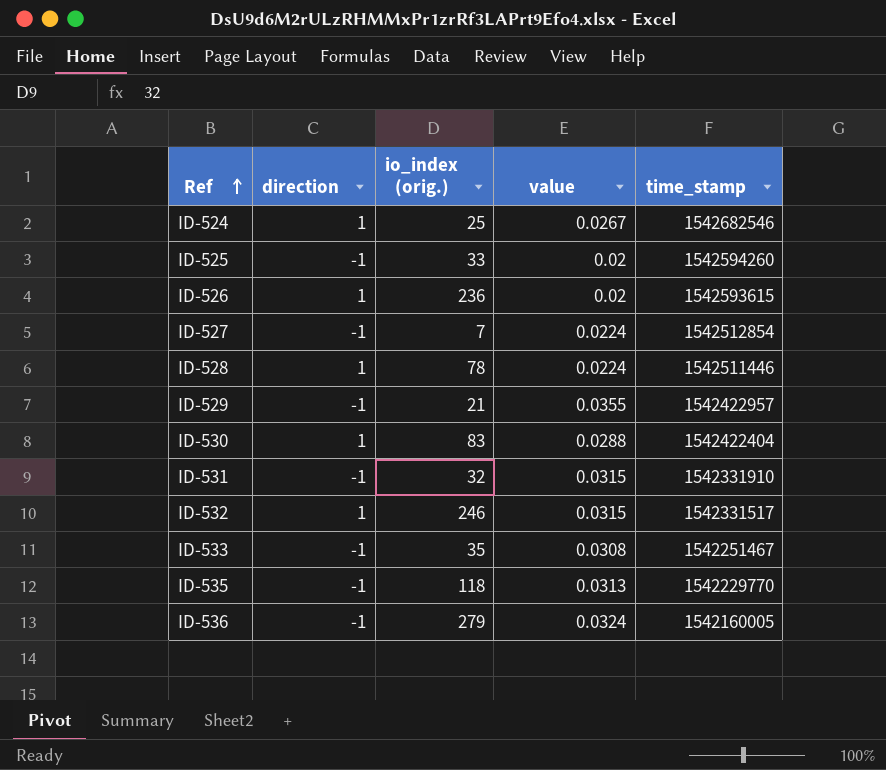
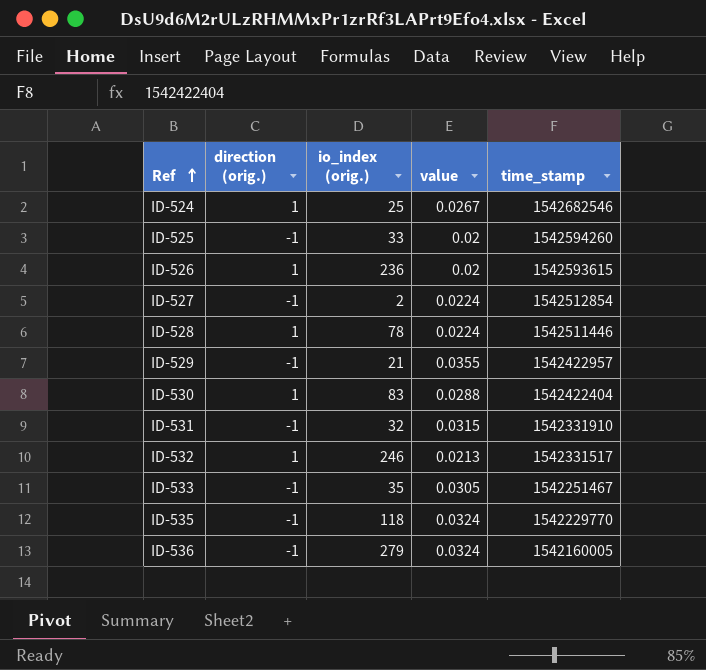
column name: direction -> direction (orig.)
ID-527 | io_index (orig.): 7 -> 2
ID-532 | value: 0.0315 -> 0.0213
ID-533 | value: 0.0308 -> 0.0305
ID-535 | value: 0.0313 -> 0.0324

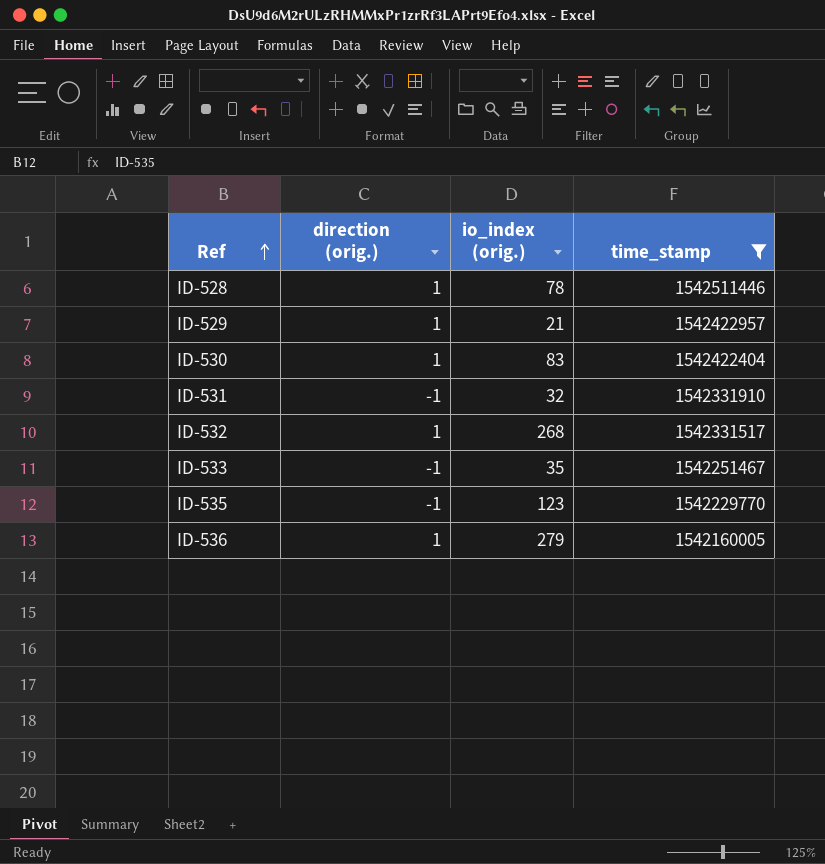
filter: none -> time_stamp <= 1542511446
column value | position: 4 -> none
ID-529 | direction (orig.): -1 -> 1
ID-532 | io_index (orig.): 246 -> 268
ID-535 | io_index (orig.): 118 -> 123
ID-536 | direction (orig.): -1 -> 1

